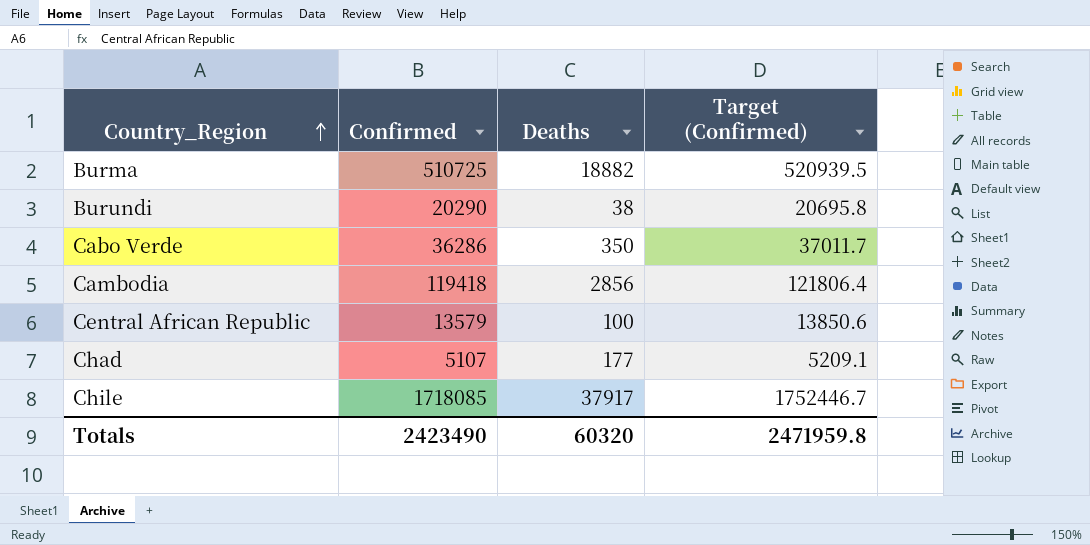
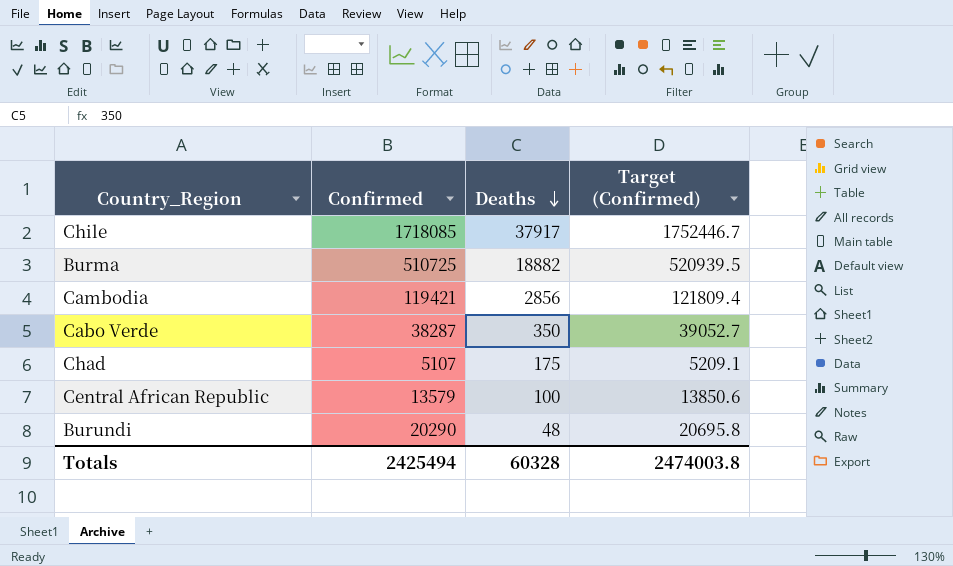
row order: Country_Region ascending -> Deaths descending
Cambodia | Confirmed: 119418 -> 119421
Cambodia | Target (Confirmed): 121806.4 -> 121809.4
Cabo Verde | Confirmed: 36286 -> 38287
Cabo Verde | Target (Confirmed): 37011.7 -> 39052.7
Chad | Deaths: 177 -> 175
Burundi | Deaths: 38 -> 48
Totals | Confirmed: 2423490 -> 2425494
Totals | Deaths: 60320 -> 60328
Totals | Target (Confirmed): 2471959.8 -> 2474003.8

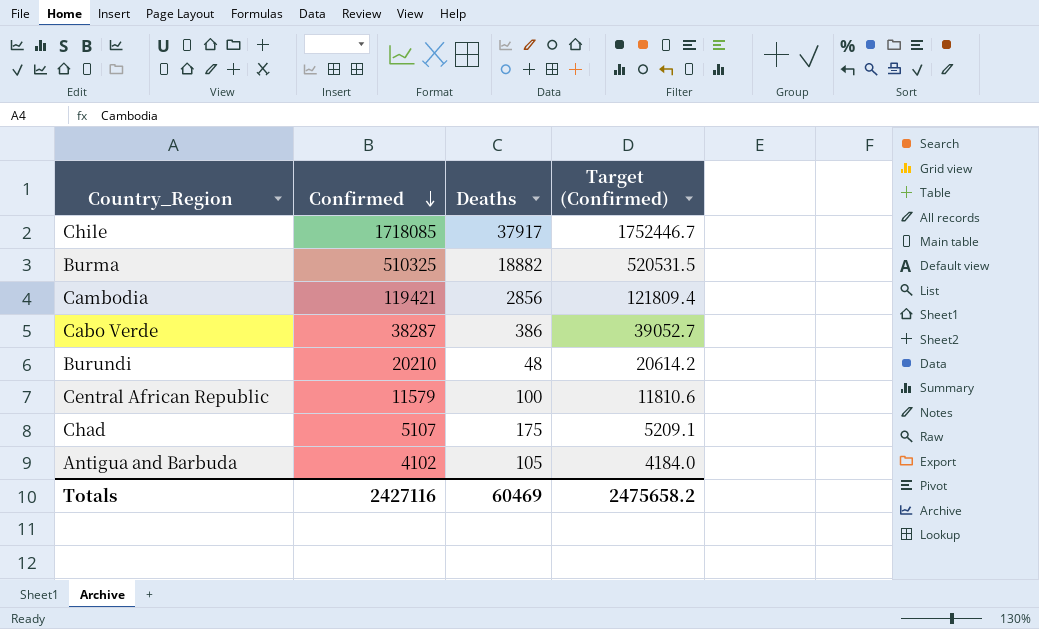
row order: Deaths descending -> Confirmed descending
Burma | Confirmed: 510725 -> 510325
Burma | Target (Confirmed): 520939.5 -> 520531.5
Cabo Verde | Deaths: 350 -> 386
Burundi | Confirmed: 20290 -> 20210
Burundi | Target (Confirmed): 20695.8 -> 20614.2
Central African Republic | Confirmed: 13579 -> 11579
Central African Republic | Target (Confirmed): 13850.6 -> 11810.6
row Antigua and Barbuda: none -> 4102 | 105 | 4184.0
Totals | Confirmed: 2425494 -> 2427116
Totals | Deaths: 60328 -> 60469
Totals | Target (Confirmed): 2474003.8 -> 2475658.2

